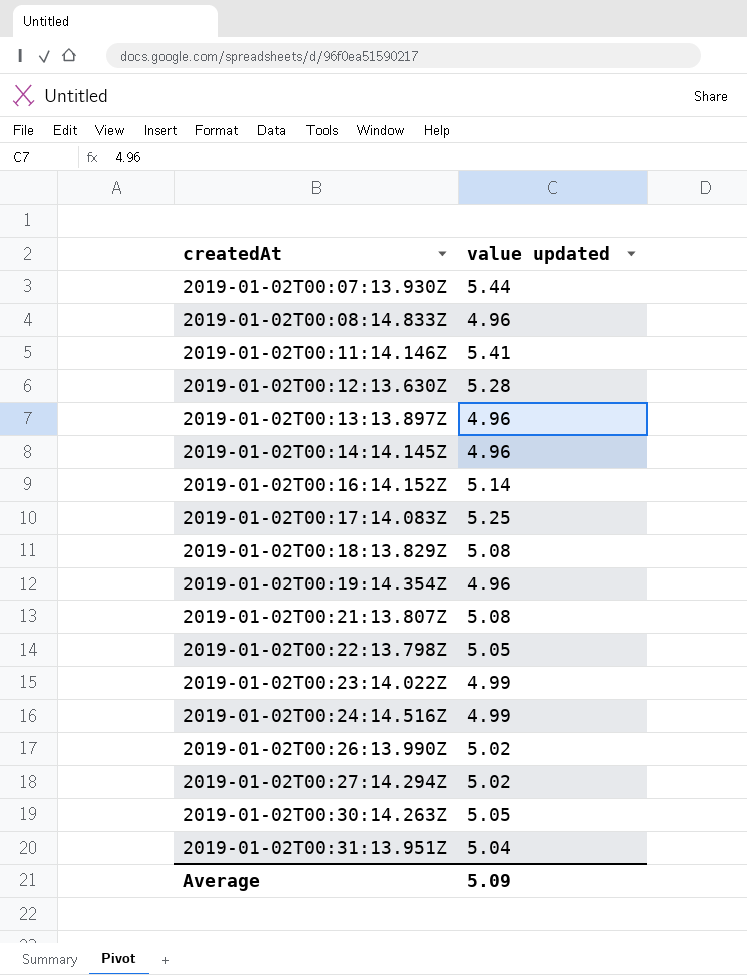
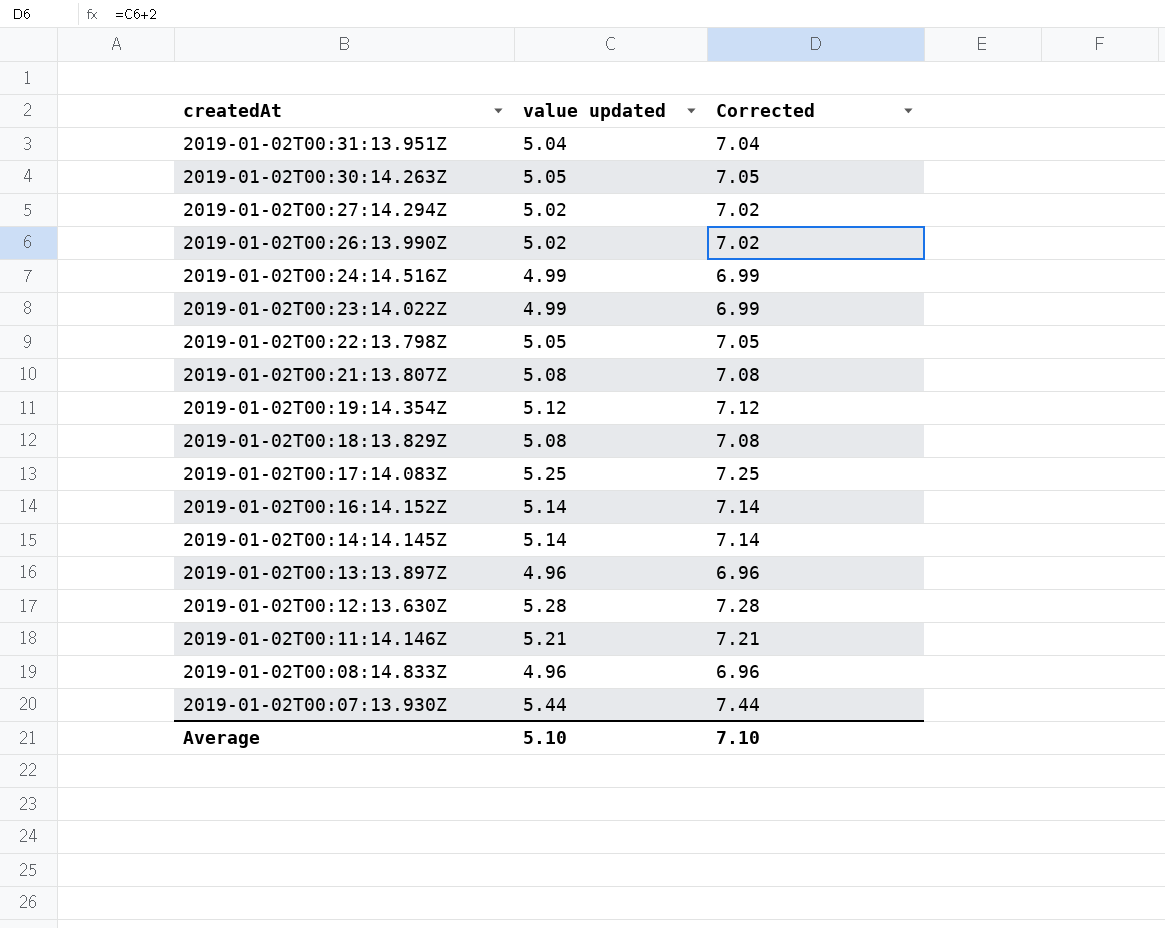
row order: createdAt ascending -> createdAt descending
column Corrected | formula: none -> [value updated] + 2
2019-01-02T00:19:14.354Z | value updated: 4.96 -> 5.12
2019-01-02T00:14:14.145Z | value updated: 4.96 -> 5.14
2019-01-02T00:11:14.146Z | value updated: 5.41 -> 5.21
Average | value updated: 5.09 -> 5.10

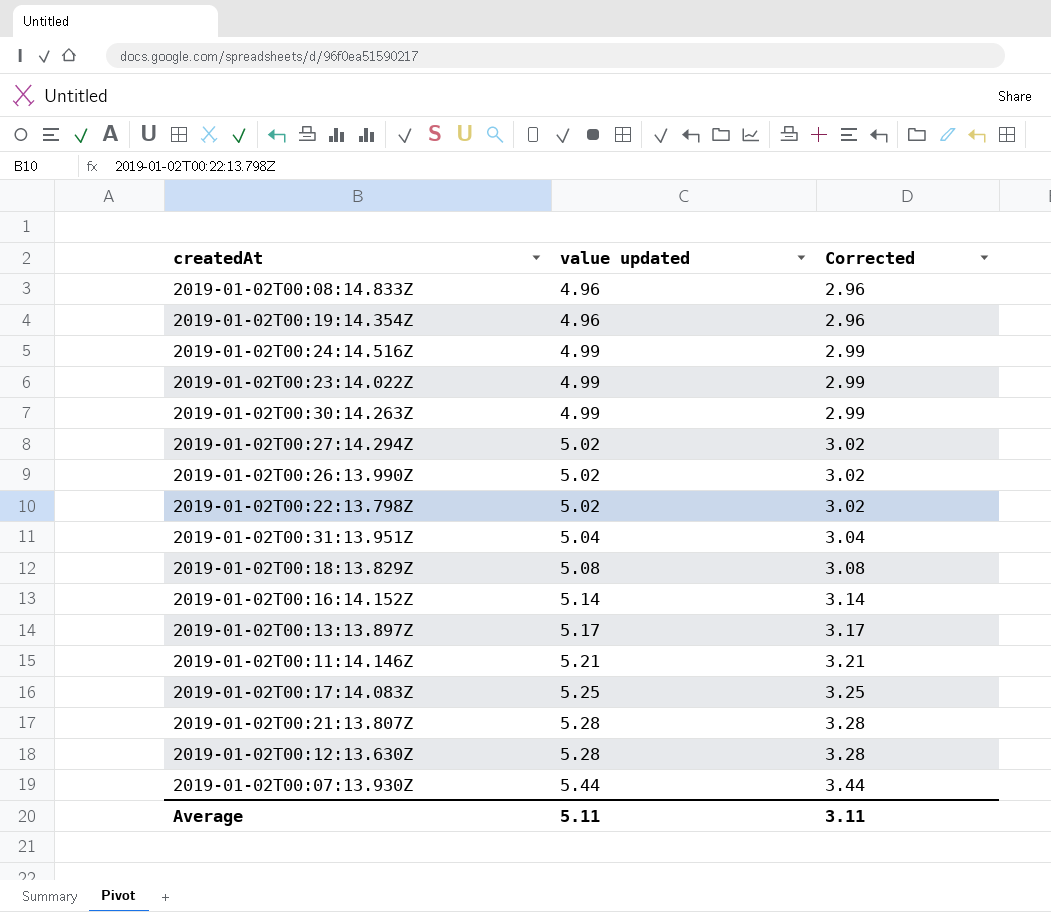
row order: createdAt descending -> value updated ascending
column Corrected | formula: [value updated] + 2 -> [value updated] - 2
row 2019-01-02T00:14:14.145Z: 5.14 | 7.14 -> none
2019-01-02T00:19:14.354Z | value updated: 5.12 -> 4.96
2019-01-02T00:30:14.263Z | value updated: 5.05 -> 4.99
2019-01-02T00:22:13.798Z | value updated: 5.05 -> 5.02
2019-01-02T00:13:13.897Z | value updated: 4.96 -> 5.17
2019-01-02T00:21:13.807Z | value updated: 5.08 -> 5.28
Average | value updated: 5.10 -> 5.11
Average | Corrected: 7.10 -> 3.11

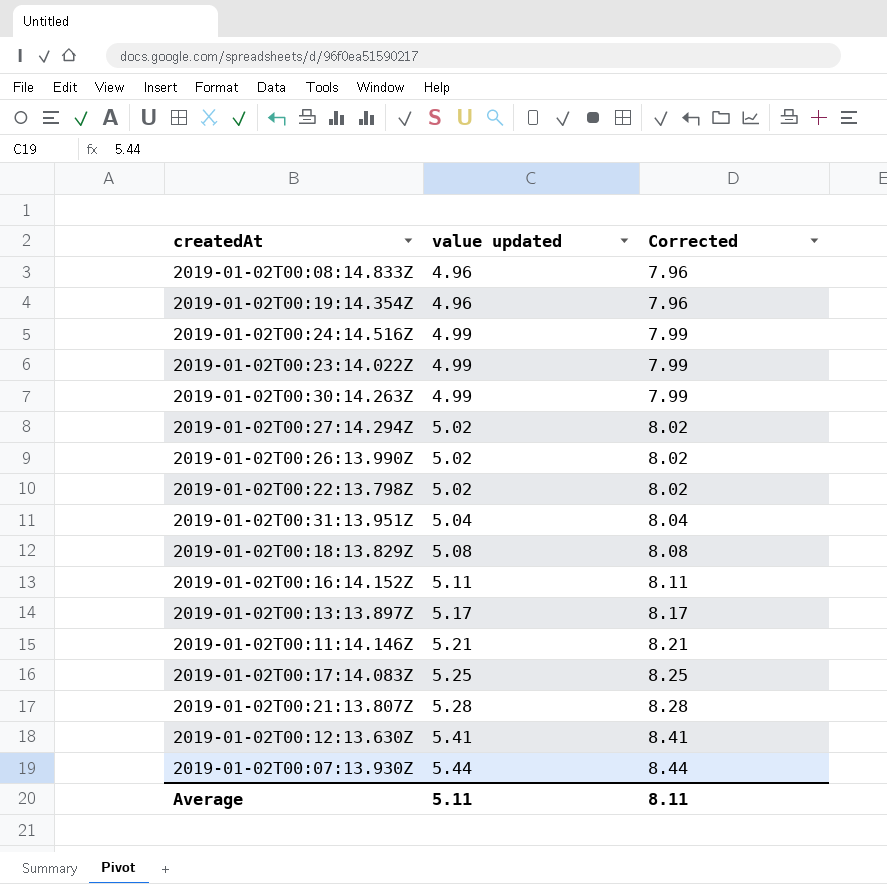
column Corrected | formula: [value updated] - 2 -> [value updated] + 3
2019-01-02T00:16:14.152Z | value updated: 5.14 -> 5.11
2019-01-02T00:12:13.630Z | value updated: 5.28 -> 5.41
Average | Corrected: 3.11 -> 8.11

